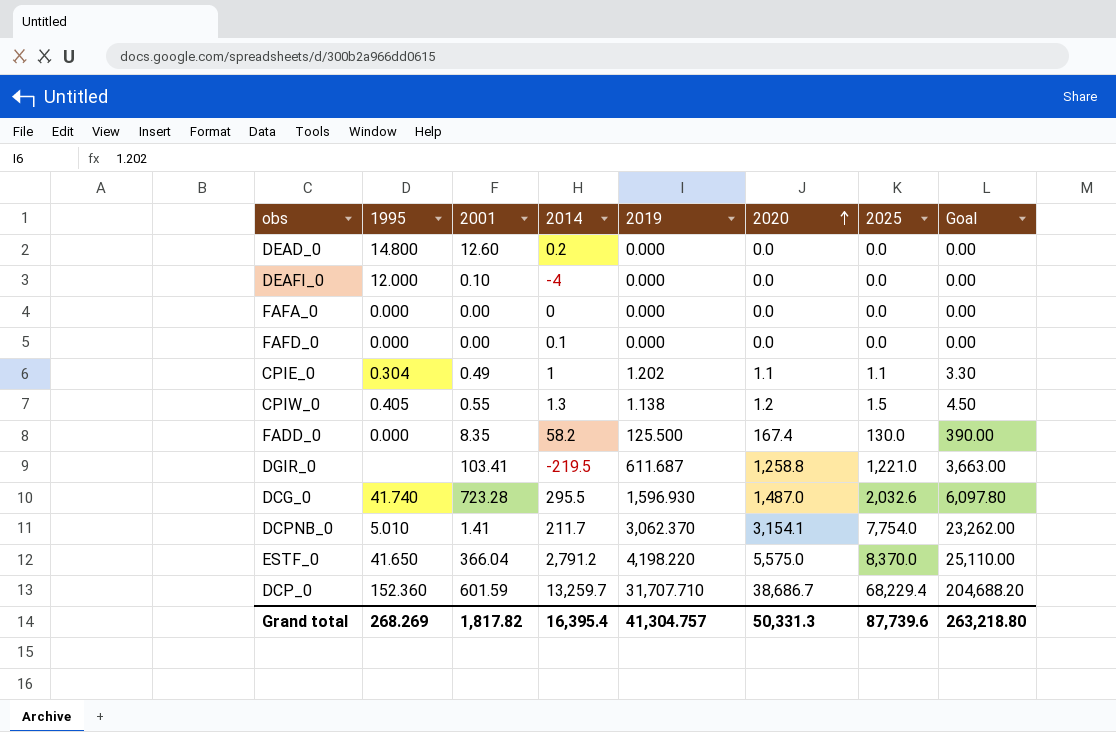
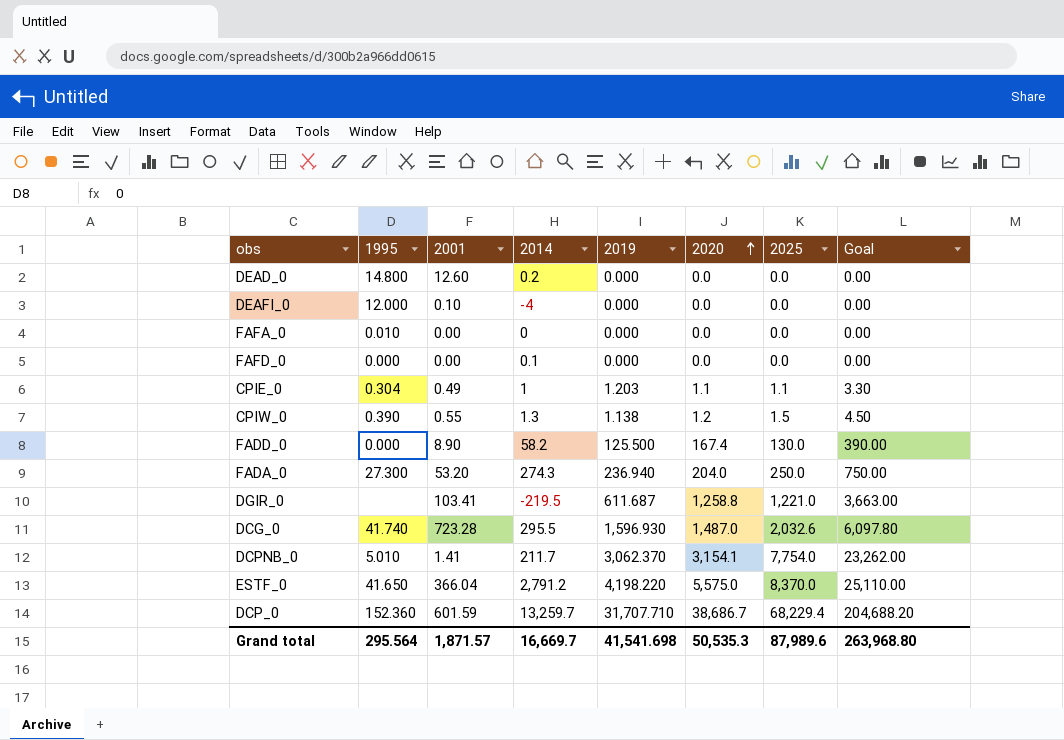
FAFA_0 | 1995: 0.000 -> 0.010
CPIE_0 | 2019: 1.202 -> 1.203
CPIW_0 | 1995: 0.405 -> 0.390
FADD_0 | 2001: 8.35 -> 8.90
row FADA_0: none -> 27.300 | 53.20 | 274.3 | 236.940 | 204.0 | 250.0 | 750.00
Grand total | 1995: 268.269 -> 295.564
Grand total | 2001: 1,817.82 -> 1,871.57
Grand total | 2014: 16,395.4 -> 16,669.7
Grand total | 2019: 41,304.757 -> 41,541.698
Grand total | 2020: 50,331.3 -> 50,535.3
Grand total | 2025: 87,739.6 -> 87,989.6
Grand total | Goal: 263,218.80 -> 263,968.80

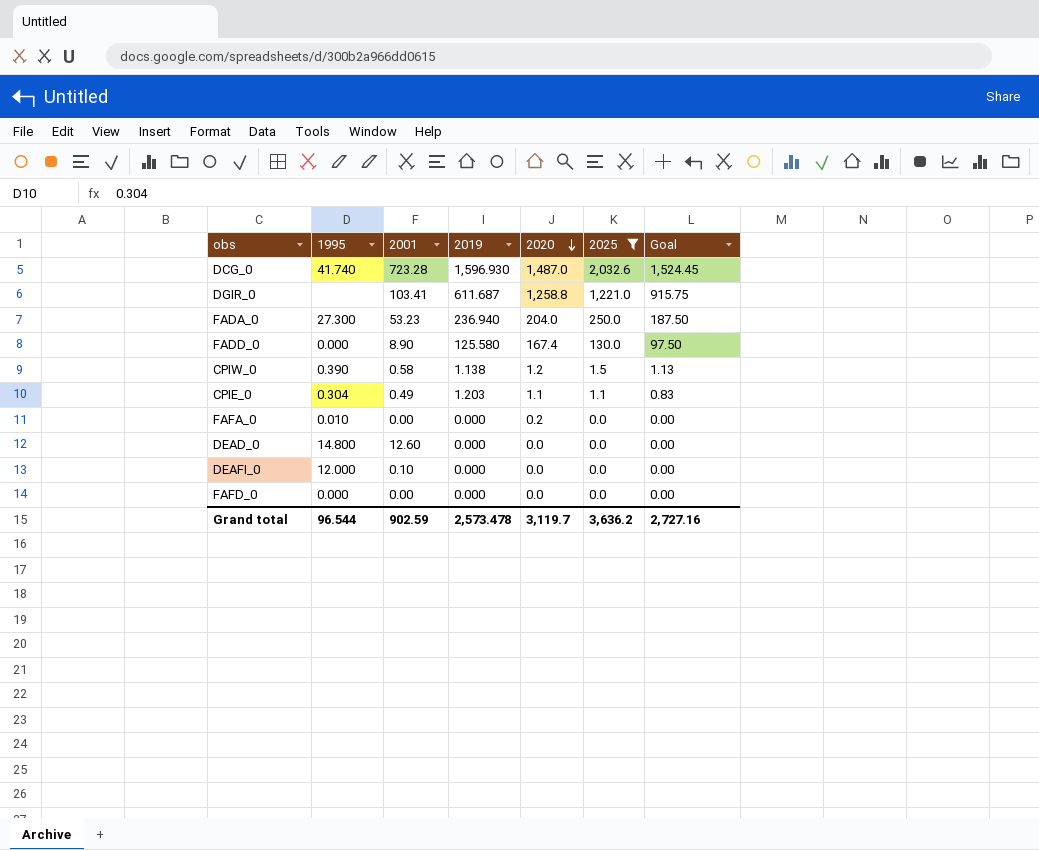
filter: none -> 2025 <= 2,032.6
row order: 2020 ascending -> 2020 descending
column 2014 | position: 4 -> none
column Goal | formula: [2025] * 3 -> [2025] * 0.75
FADA_0 | 2001: 53.20 -> 53.23
FADD_0 | 2019: 125.500 -> 125.580
CPIW_0 | 2001: 0.55 -> 0.58
FAFA_0 | 2020: 0.0 -> 0.2
Grand total | 1995: 295.564 -> 96.544
Grand total | 2001: 1,871.57 -> 902.59
Grand total | 2019: 41,541.698 -> 2,573.478
Grand total | 2020: 50,535.3 -> 3,119.7
Grand total | 2025: 87,989.6 -> 3,636.2
Grand total | Goal: 263,968.80 -> 2,727.16

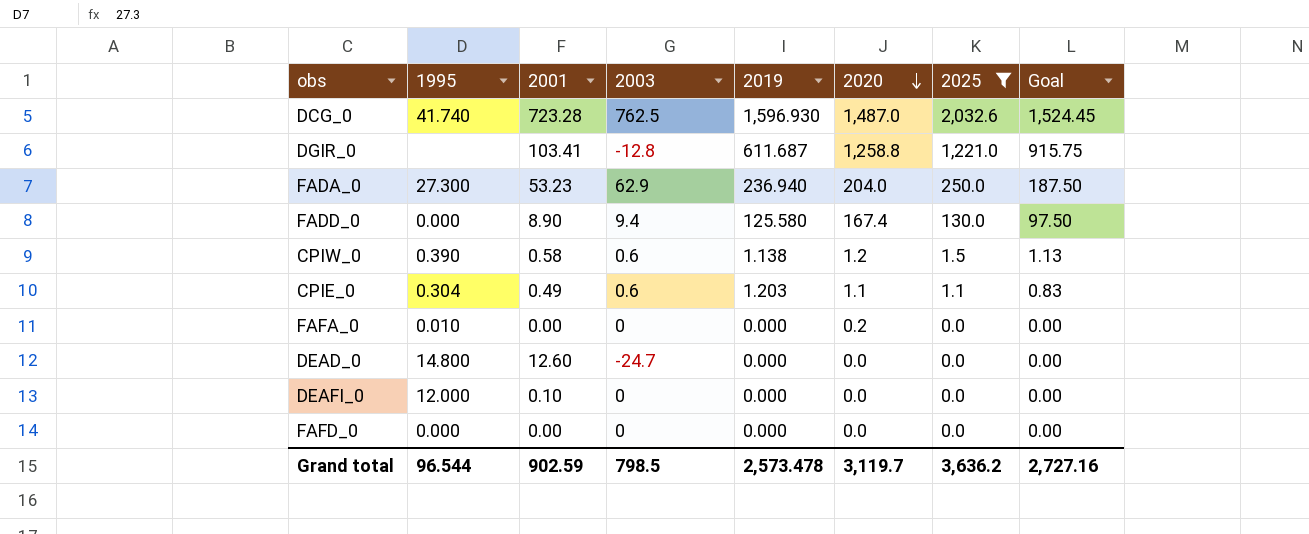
column 2003 | position: none -> 4

